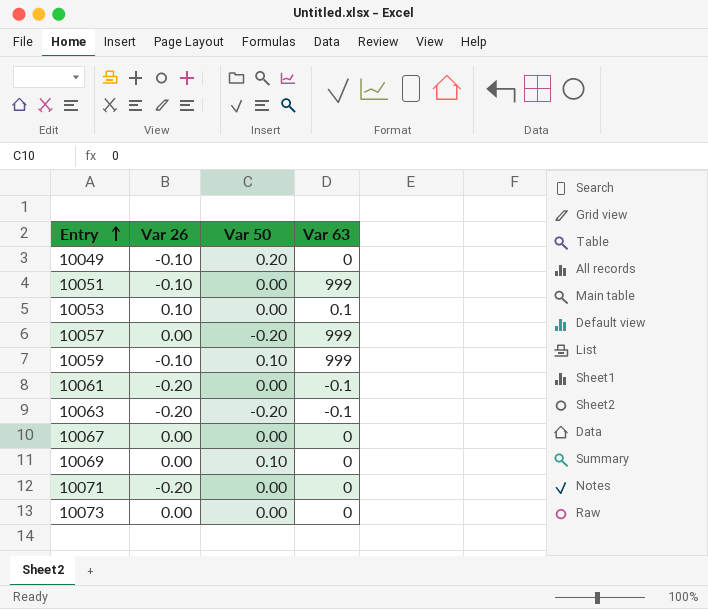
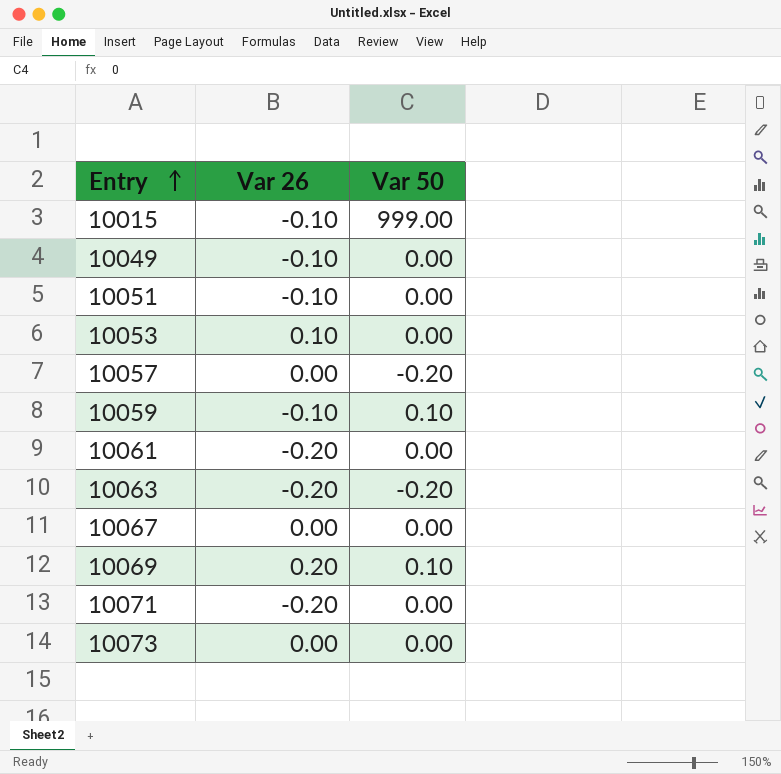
column Var 63 | position: 4 -> none
row 10015: none -> -0.10 | 999.00
10049 | Var 50: 0.20 -> 0.00
10069 | Var 26: 0.00 -> 0.20

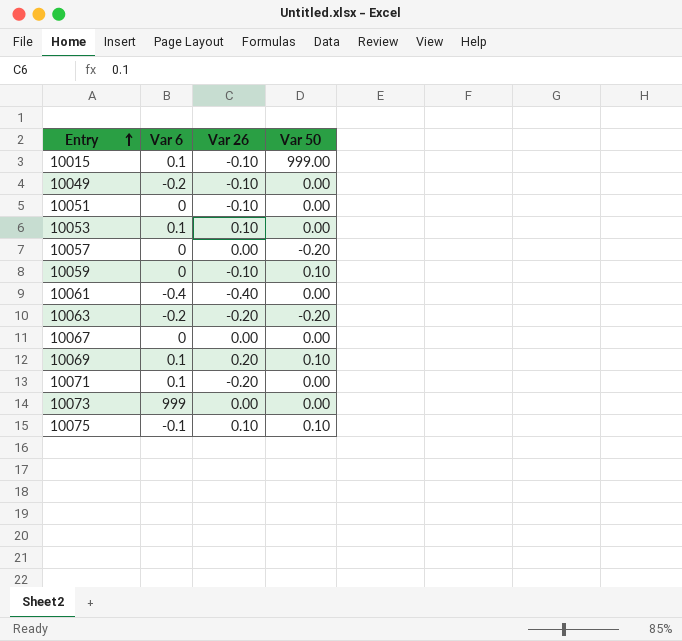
column Var 6 | position: none -> 2
10061 | Var 26: -0.20 -> -0.40
row 10075: none -> -0.1 | 0.10 | 0.10

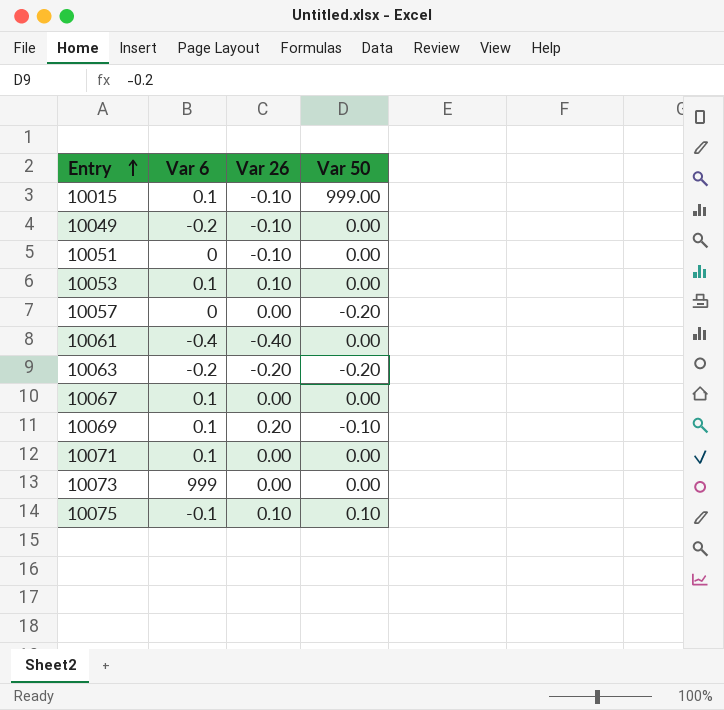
row 10059: 0 | -0.10 | 0.10 -> none
10067 | Var 6: 0 -> 0.1
10069 | Var 50: 0.10 -> -0.10
10071 | Var 26: -0.20 -> 0.00

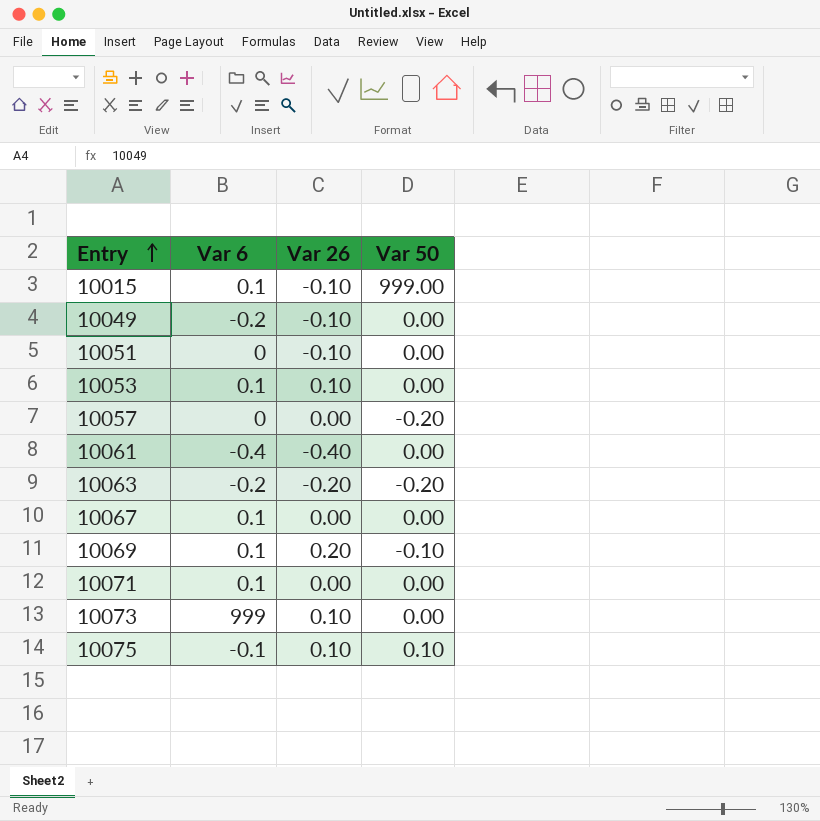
10073 | Var 26: 0.00 -> 0.10

